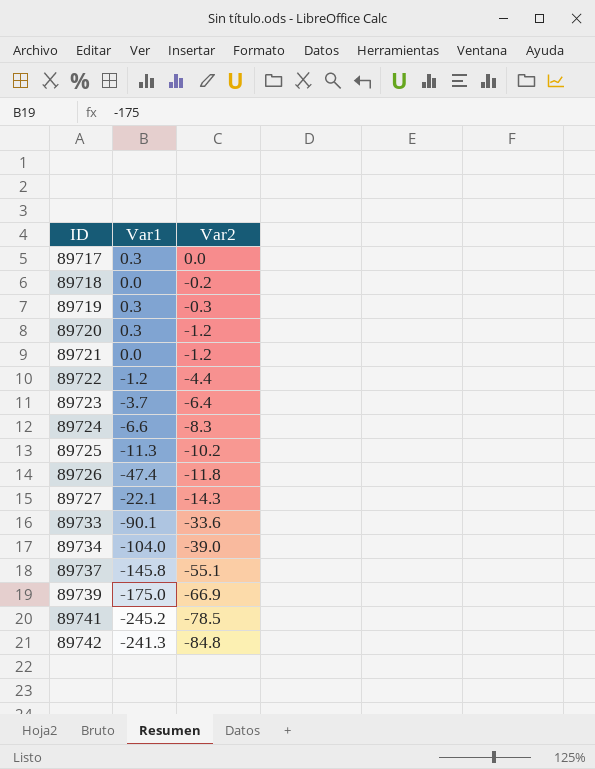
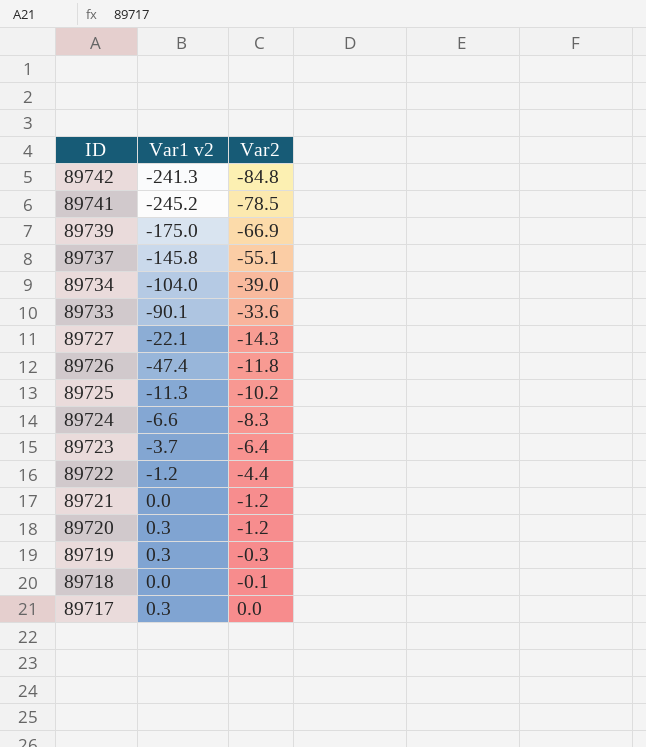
row order: ID ascending -> ID descending
column name: Var1 -> Var1 v2
89718 | Var2: -0.2 -> -0.1

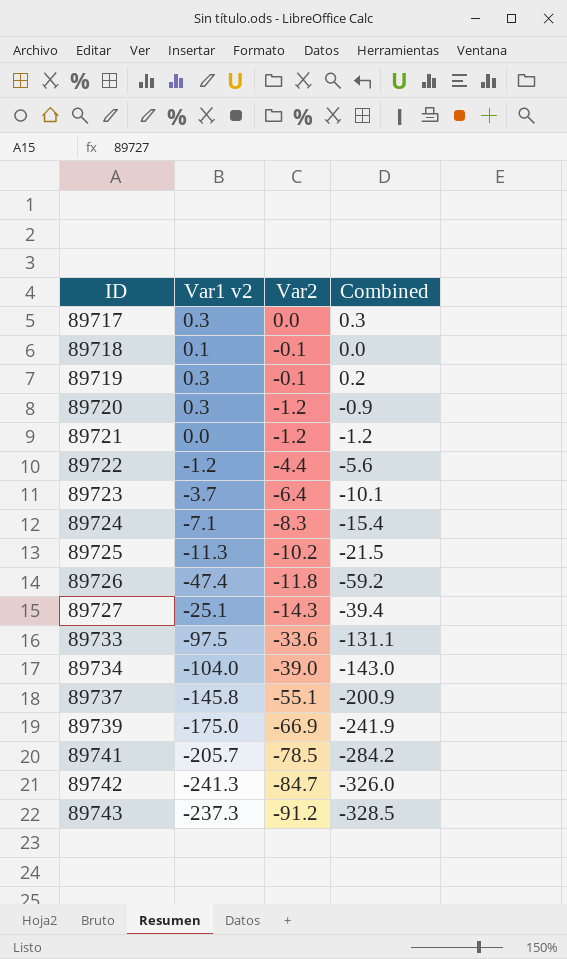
row order: ID descending -> ID ascending
column Combined | formula: none -> [Var1 v2] + [Var2]
89718 | Var1 v2: 0.0 -> 0.1
89719 | Var2: -0.3 -> -0.1
89724 | Var1 v2: -6.6 -> -7.1
89727 | Var1 v2: -22.1 -> -25.1
89733 | Var1 v2: -90.1 -> -97.5
89741 | Var1 v2: -245.2 -> -205.7
89742 | Var2: -84.8 -> -84.7
row 89743: none -> -237.3 | -91.2 | -328.5

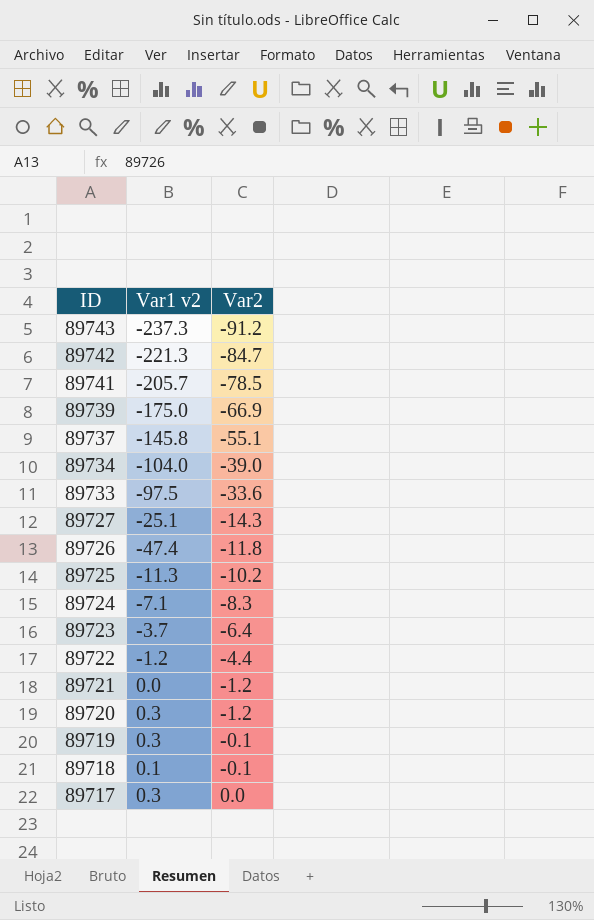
row order: ID ascending -> ID descending
column Combined | formula: [Var1 v2] + [Var2] -> none
89742 | Var1 v2: -241.3 -> -221.3

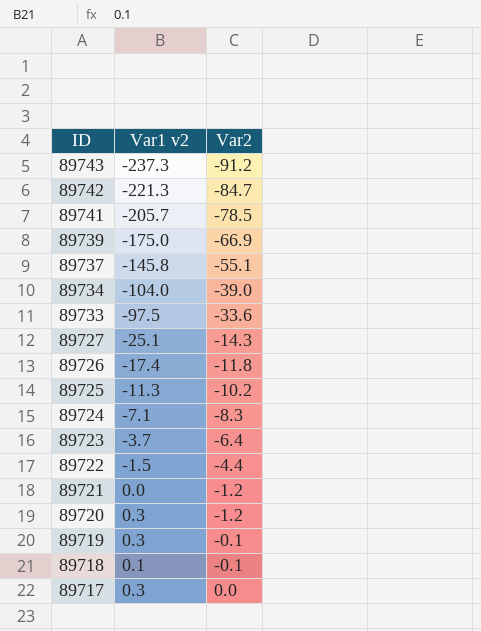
89726 | Var1 v2: -47.4 -> -17.4
89722 | Var1 v2: -1.2 -> -1.5

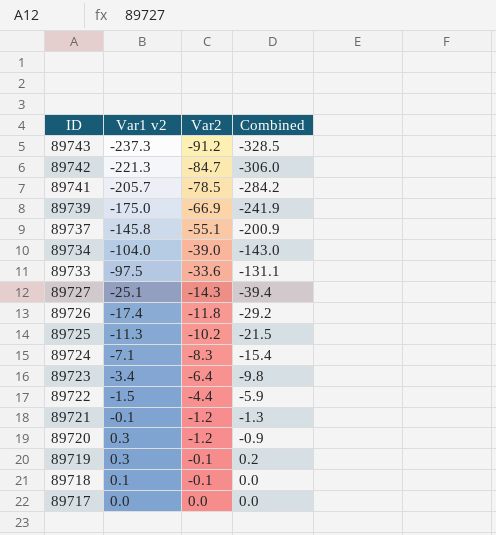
column Combined | formula: none -> [Var1 v2] + [Var2]
89723 | Var1 v2: -3.7 -> -3.4
89721 | Var1 v2: 0.0 -> -0.1
89717 | Var1 v2: 0.3 -> 0.0

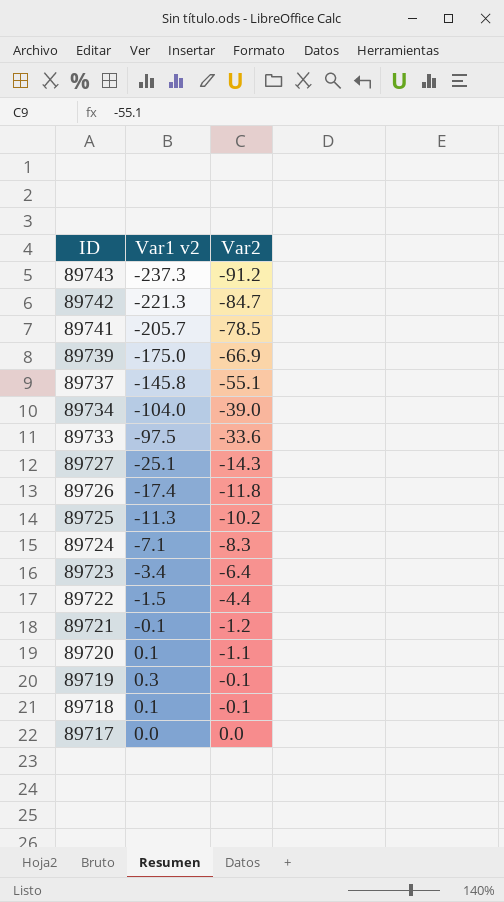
column Combined | formula: [Var1 v2] + [Var2] -> none
89720 | Var1 v2: 0.3 -> 0.1
89720 | Var2: -1.2 -> -1.1

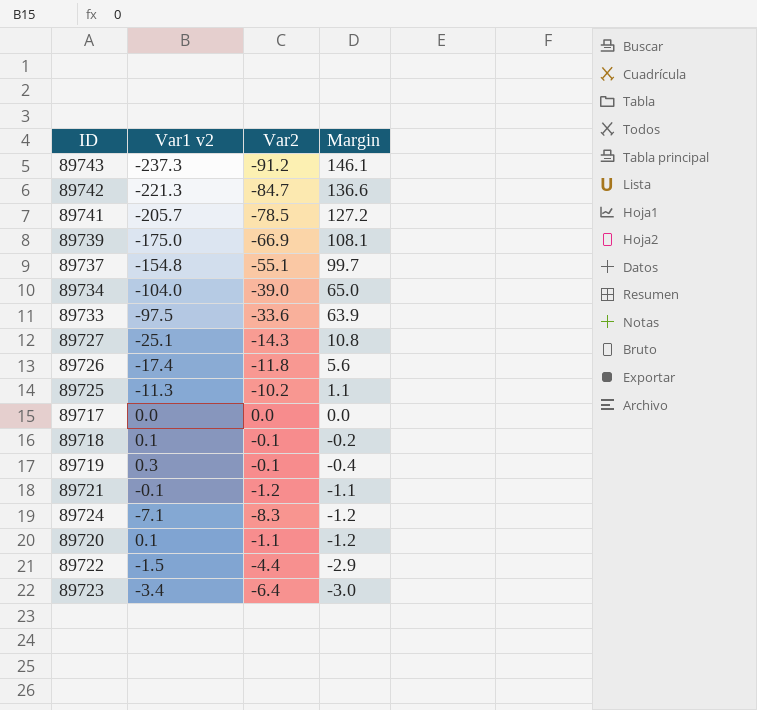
row order: ID descending -> Margin descending
column Margin | formula: none -> [Var2] - [Var1 v2]
89737 | Var1 v2: -145.8 -> -154.8

